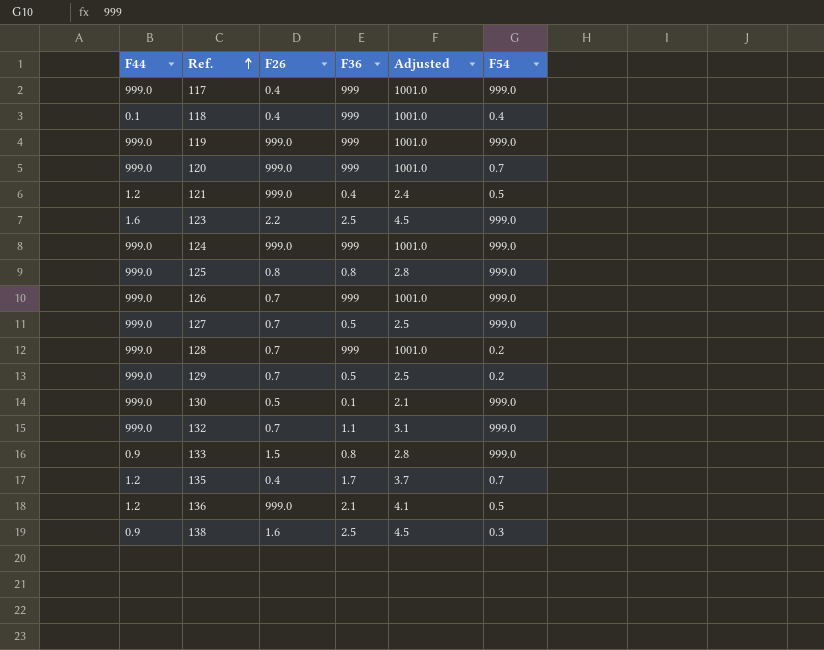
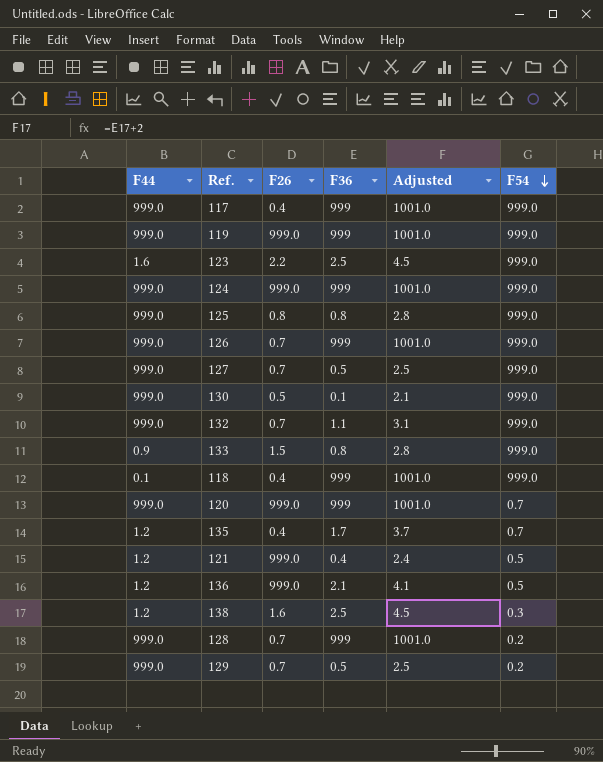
row order: Ref. ascending -> F54 descending
118 | F54: 0.4 -> 999.0
138 | F44: 0.9 -> 1.2

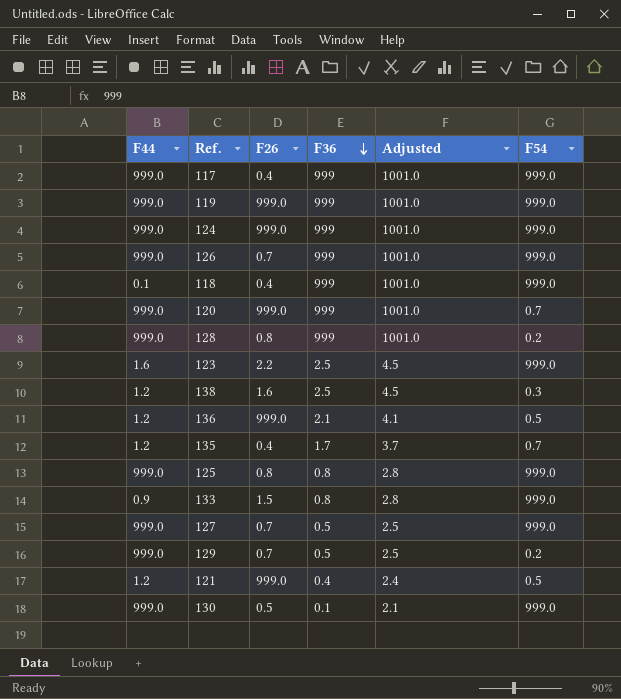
row order: F54 descending -> F36 descending
row 132: 999.0 | 0.7 | 1.1 | 3.1 | 999.0 -> none
128 | F26: 0.7 -> 0.8

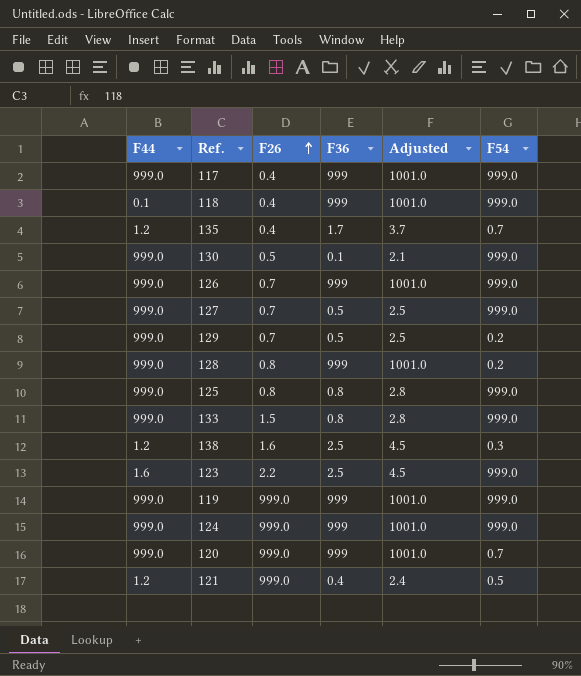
row order: F36 descending -> F26 ascending
row 136: 1.2 | 999.0 | 2.1 | 4.1 | 0.5 -> none
133 | F44: 0.9 -> 999.0

